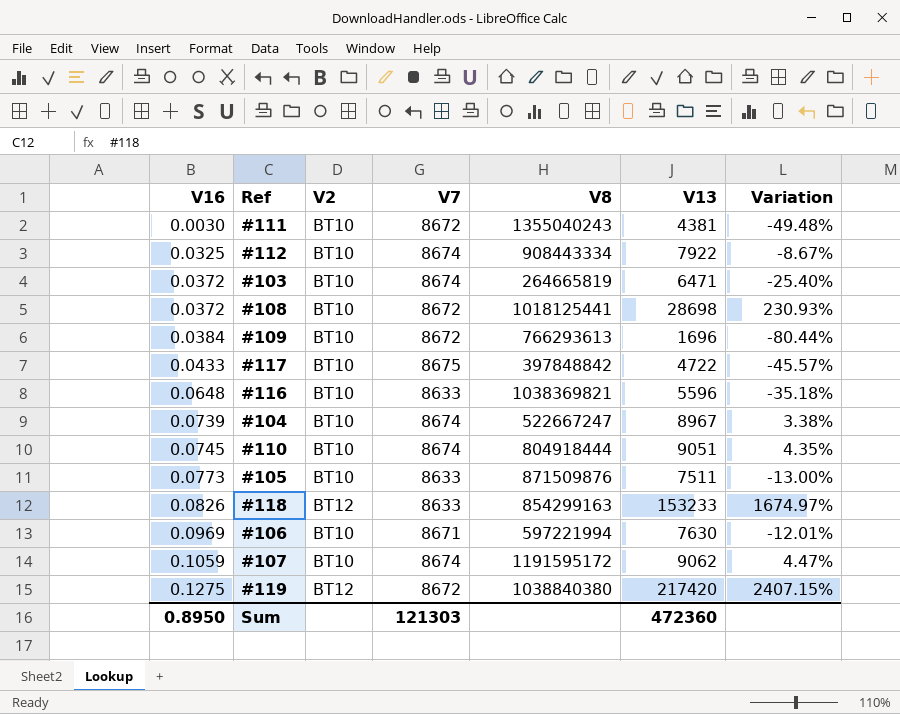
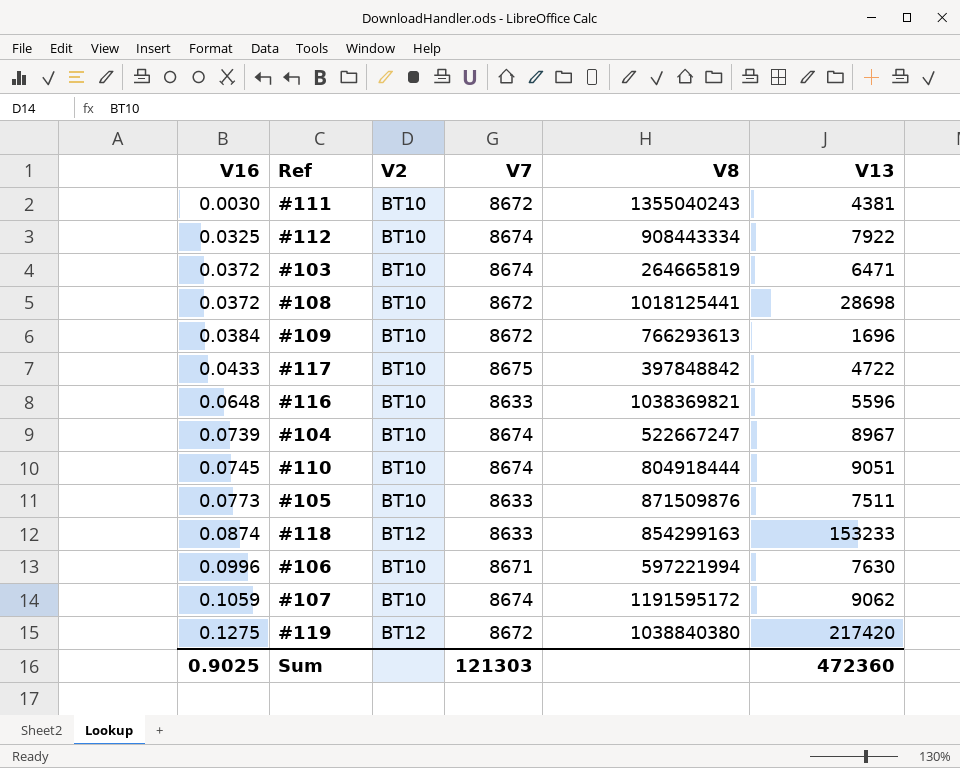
column Variation | formula: ([V13] - [V7]) / [V7] -> none
#118 | V16: 0.0826 -> 0.0874
#106 | V16: 0.0969 -> 0.0996
Sum | V16: 0.8950 -> 0.9025

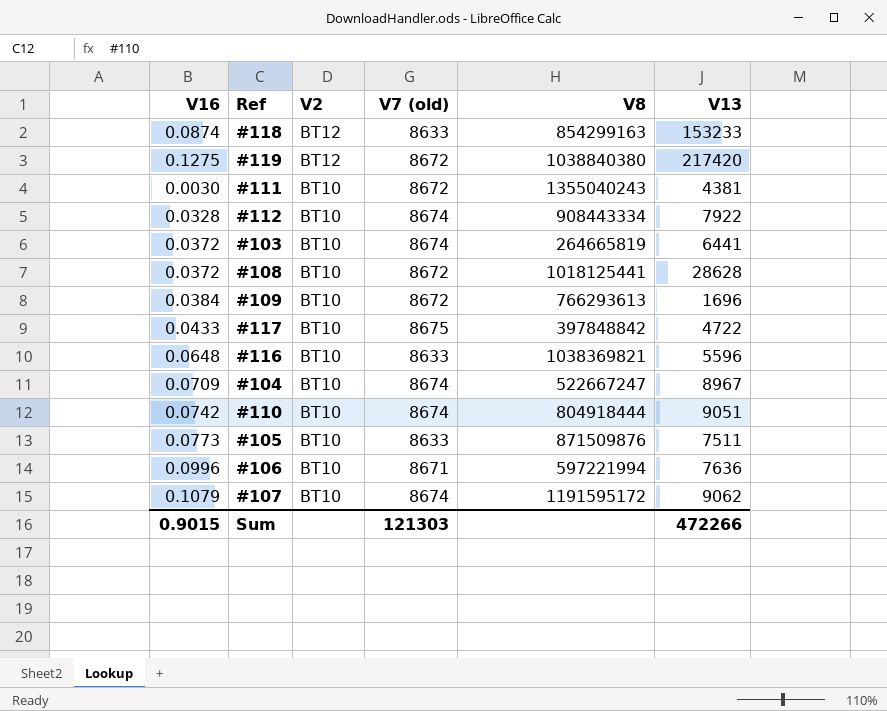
row order: V16 ascending -> V2 descending
column name: V7 -> V7 (old)
#112 | V16: 0.0325 -> 0.0328
#103 | V13: 6471 -> 6441
#108 | V13: 28698 -> 28628
#104 | V16: 0.0739 -> 0.0709
#110 | V16: 0.0745 -> 0.0742
#106 | V13: 7630 -> 7636
#107 | V16: 0.1059 -> 0.1079
Sum | V16: 0.9025 -> 0.9015
Sum | V13: 472360 -> 472266

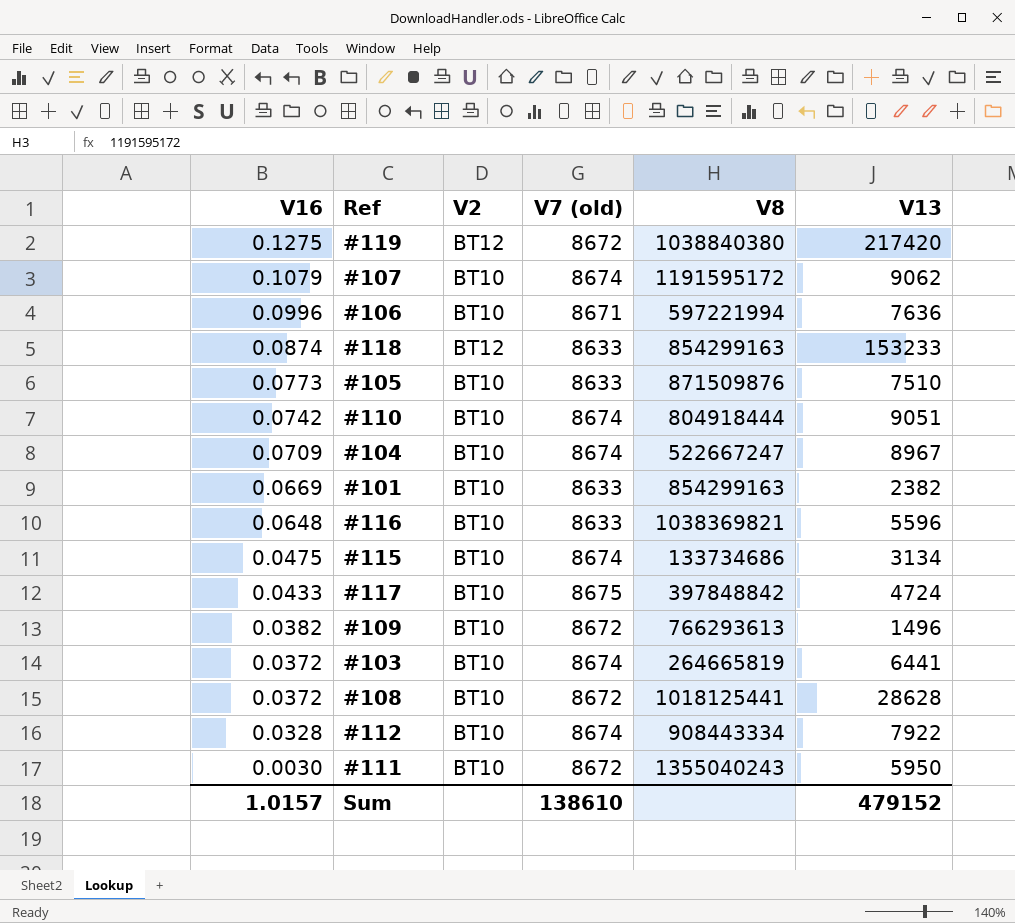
row order: V2 descending -> V16 descending
#105 | V13: 7511 -> 7510
row #101: none -> 0.0669 | BT10 | 8633 | 854299163 | 2382
row #115: none -> 0.0475 | BT10 | 8674 | 133734686 | 3134
#117 | V13: 4722 -> 4724
#109 | V16: 0.0384 -> 0.0382
#109 | V13: 1696 -> 1496
#111 | V13: 4381 -> 5950
Sum | V16: 0.9015 -> 1.0157
Sum | V7 (old): 121303 -> 138610
Sum | V13: 472266 -> 479152

